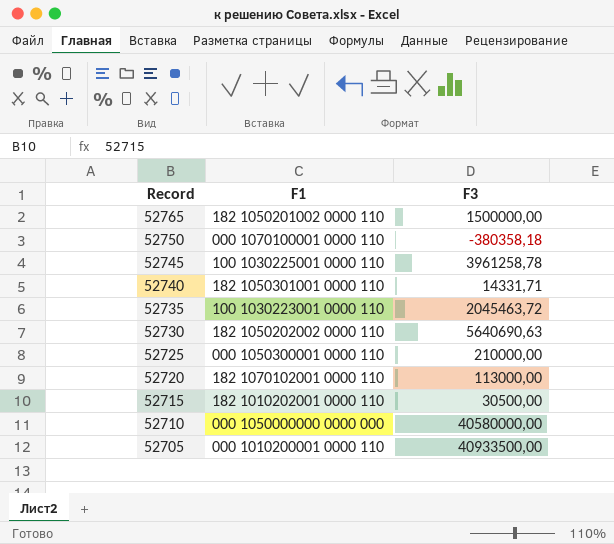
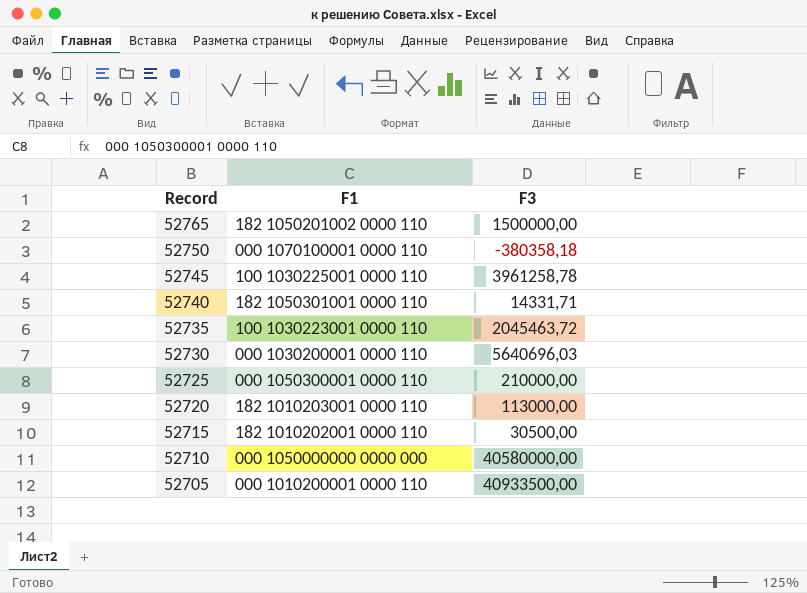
52730 | F1: 182 1050202002 0000 110 -> 000 1030200001 0000 110
52730 | F3: 5640690,63 -> 5640696,03
52720 | F1: 182 1070102001 0000 110 -> 182 1010203001 0000 110

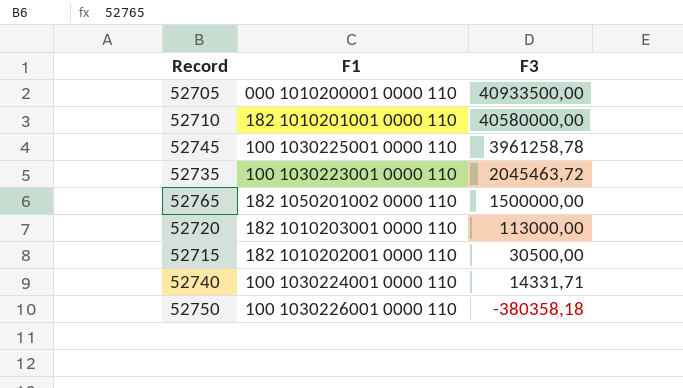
row order: Record descending -> F3 descending
row 52730: 000 1030200001 0000 110 | 5640696,03 -> none
row 52725: 000 1050300001 0000 110 | 210000,00 -> none
52710 | F1: 000 1050000000 0000 000 -> 182 1010201001 0000 110
52740 | F1: 182 1050301001 0000 110 -> 100 1030224001 0000 110
52750 | F1: 000 1070100001 0000 110 -> 100 1030226001 0000 110

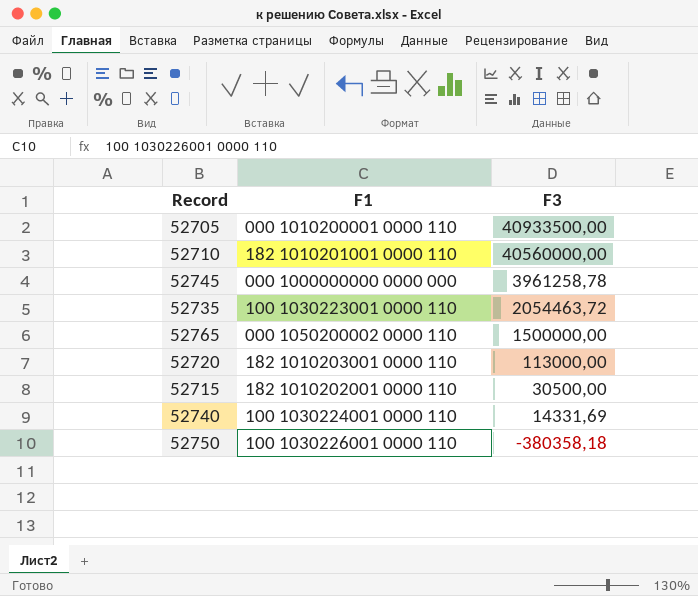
52710 | F3: 40580000,00 -> 40560000,00
52745 | F1: 100 1030225001 0000 110 -> 000 1000000000 0000 000
52735 | F3: 2045463,72 -> 2054463,72
52765 | F1: 182 1050201002 0000 110 -> 000 1050200002 0000 110
52740 | F3: 14331,71 -> 14331,69

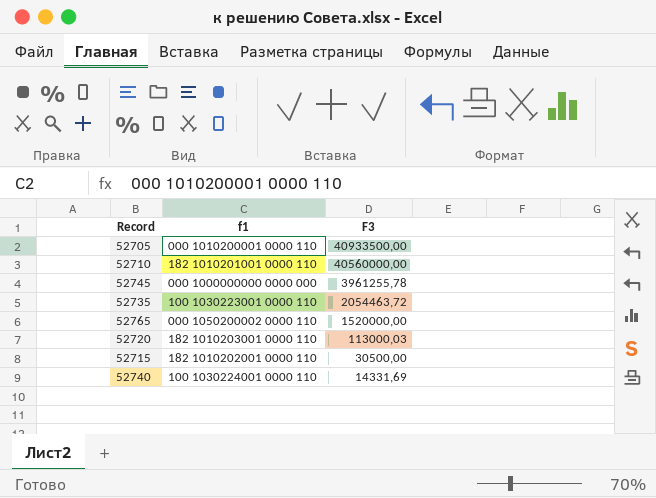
column name: F1 -> f1
row 52750: 100 1030226001 0000 110 | -380358,18 -> none
52745 | F3: 3961258,78 -> 3961255,78
52765 | F3: 1500000,00 -> 1520000,00
52720 | F3: 113000,00 -> 113000,03

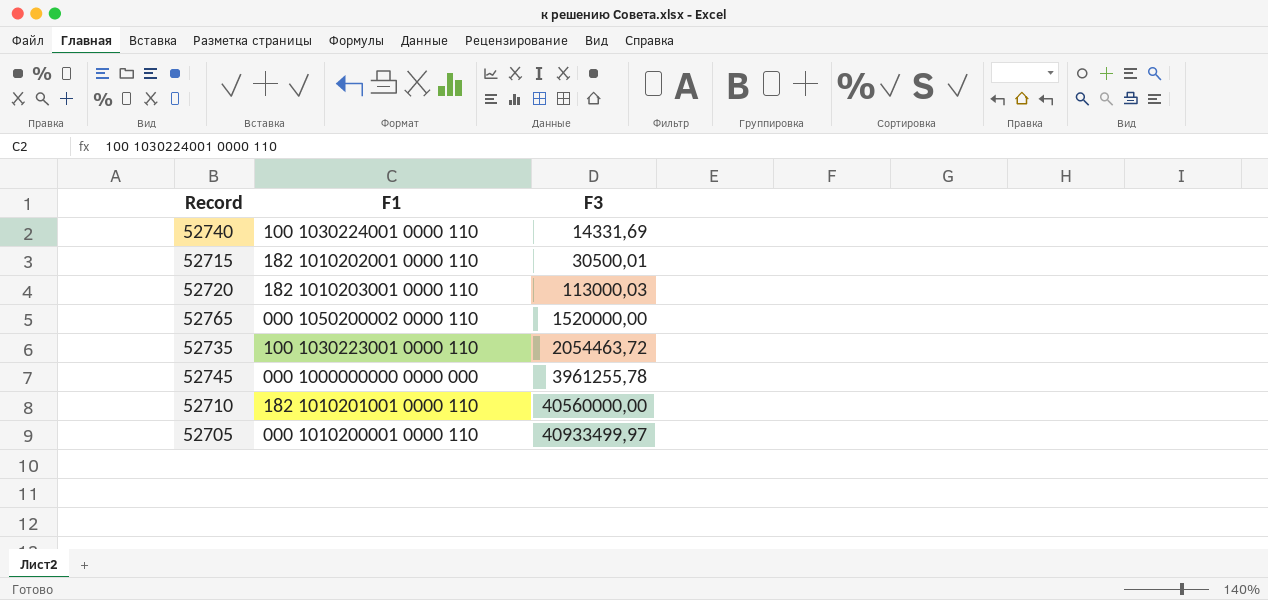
row order: F3 descending -> F3 ascending
column name: f1 -> F1
52715 | F3: 30500,00 -> 30500,01
52705 | F3: 40933500,00 -> 40933499,97

